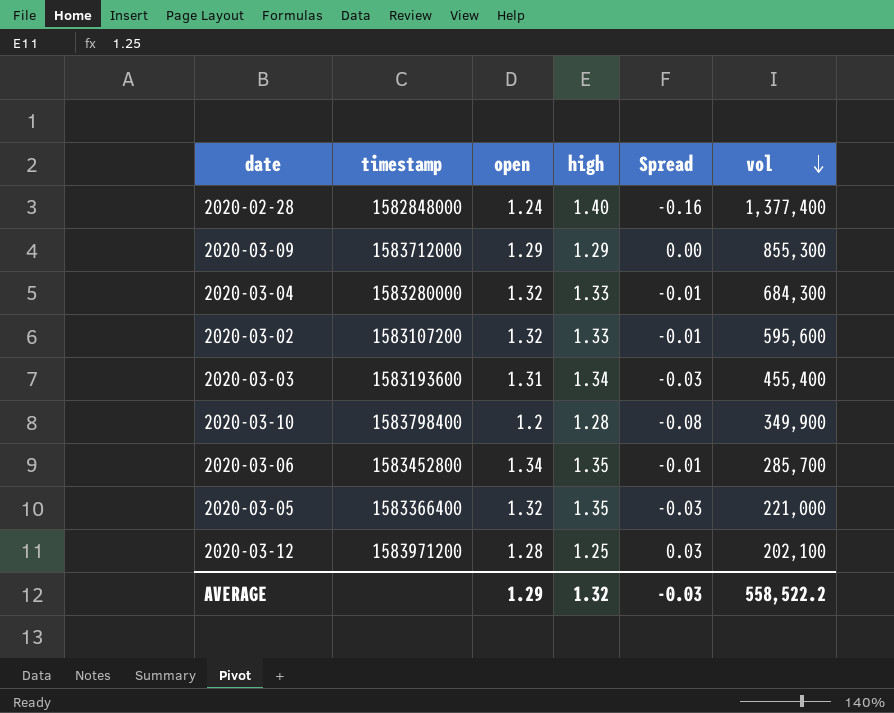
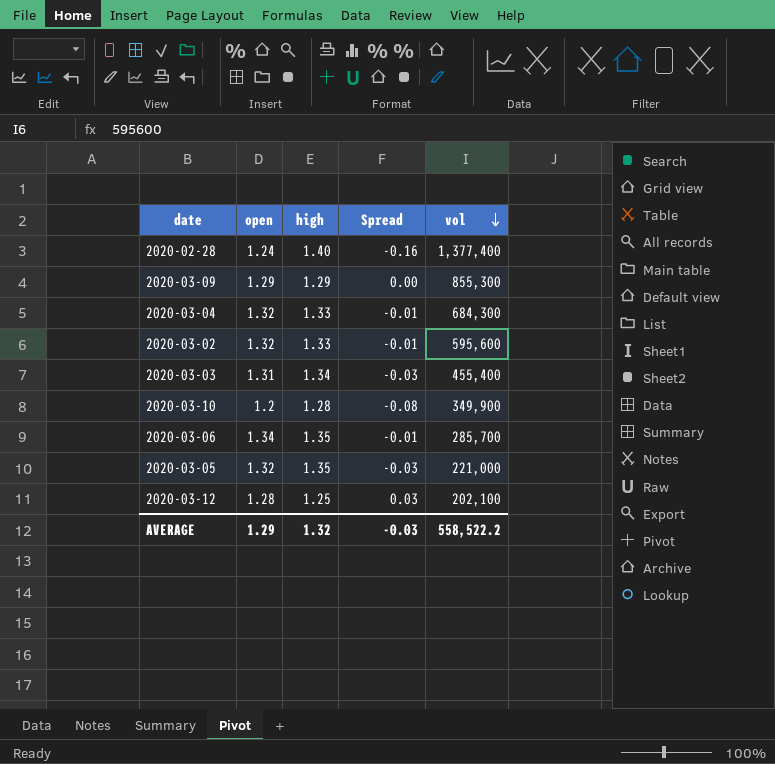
column timestamp | position: 2 -> none

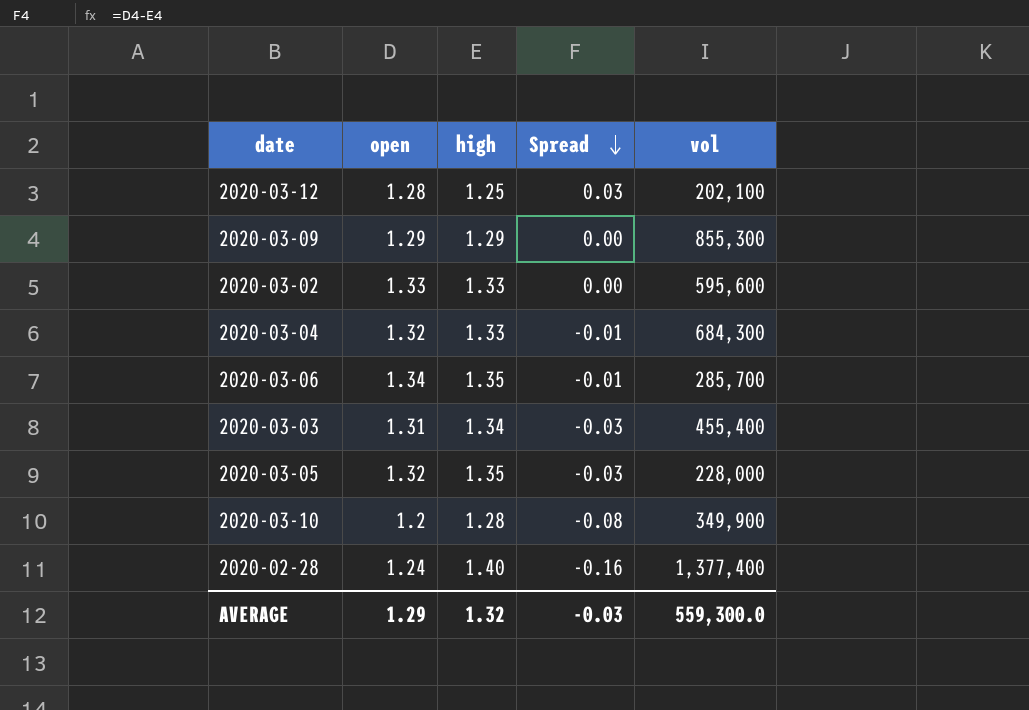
row order: vol descending -> Spread descending
2020-03-02 | open: 1.32 -> 1.33
2020-03-02 | Spread: -0.01 -> 0.00
2020-03-05 | vol: 221,000 -> 228,000
AVERAGE | vol: 558,522.2 -> 559,300.0

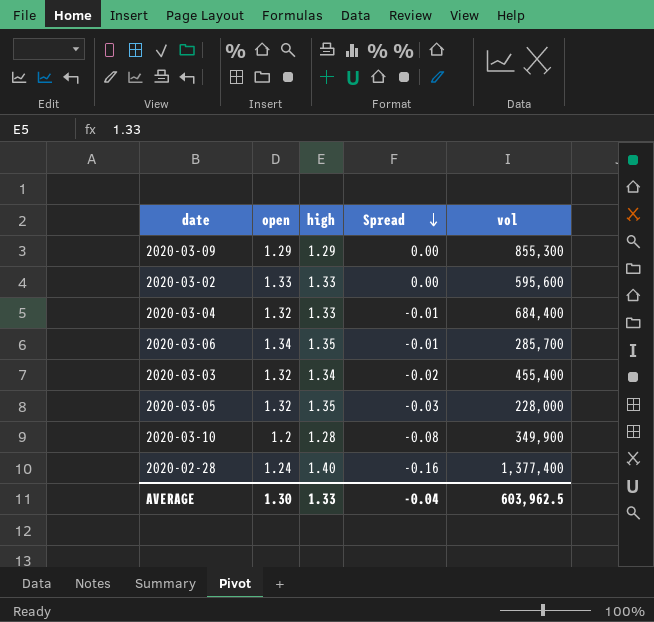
row 2020-03-12: 1.28 | 1.25 | 0.03 | 202,100 -> none
2020-03-04 | vol: 684,300 -> 684,400
2020-03-03 | open: 1.31 -> 1.32
2020-03-03 | Spread: -0.03 -> -0.02
AVERAGE | open: 1.29 -> 1.30
AVERAGE | high: 1.32 -> 1.33
AVERAGE | Spread: -0.03 -> -0.04
AVERAGE | vol: 559,300.0 -> 603,962.5

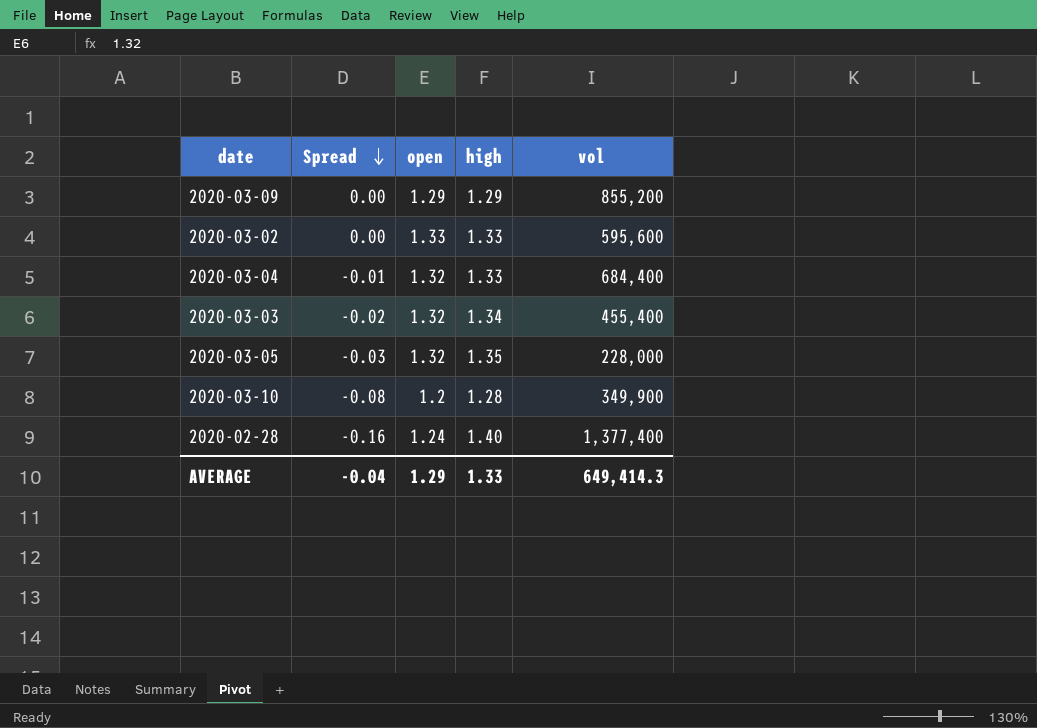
column Spread | position: 4 -> 2
row 2020-03-06: 1.34 | 1.35 | -0.01 | 285,700 -> none
2020-03-09 | vol: 855,300 -> 855,200
AVERAGE | open: 1.30 -> 1.29
AVERAGE | vol: 603,962.5 -> 649,414.3

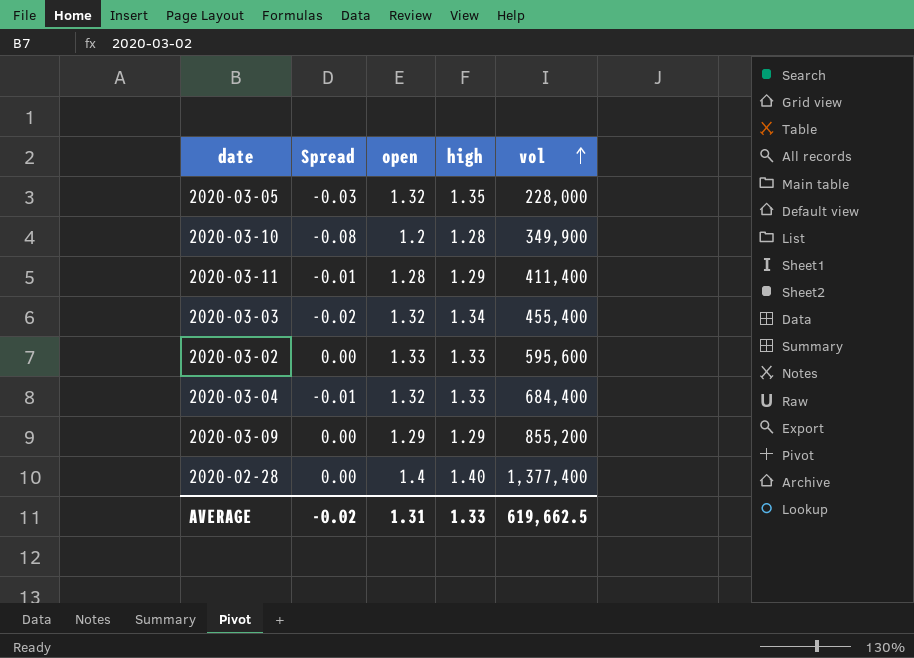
row order: Spread descending -> vol ascending
row 2020-03-11: none -> -0.01 | 1.28 | 1.29 | 411,400
2020-02-28 | Spread: -0.16 -> 0.00
2020-02-28 | open: 1.24 -> 1.4
AVERAGE | Spread: -0.04 -> -0.02
AVERAGE | open: 1.29 -> 1.31
AVERAGE | vol: 649,414.3 -> 619,662.5

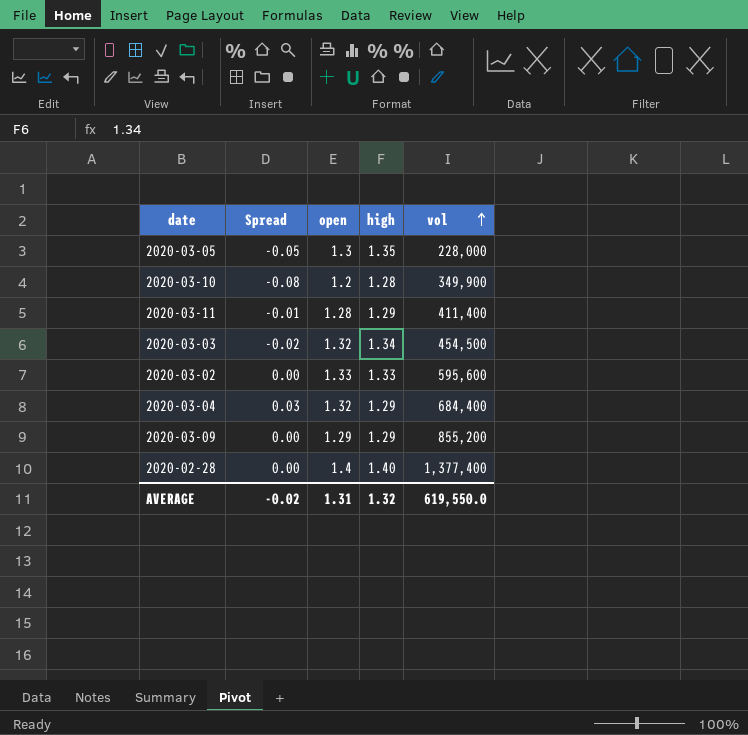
2020-03-05 | Spread: -0.03 -> -0.05
2020-03-05 | open: 1.32 -> 1.3
2020-03-03 | vol: 455,400 -> 454,500
2020-03-04 | Spread: -0.01 -> 0.03
2020-03-04 | high: 1.33 -> 1.29
AVERAGE | high: 1.33 -> 1.32
AVERAGE | vol: 619,662.5 -> 619,550.0

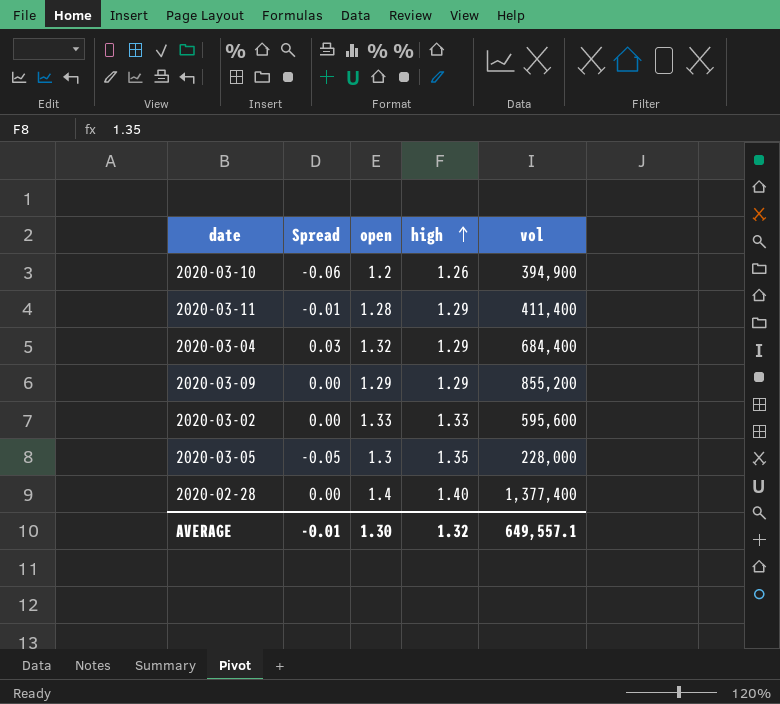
row order: vol ascending -> high ascending
row 2020-03-03: -0.02 | 1.32 | 1.34 | 454,500 -> none
2020-03-10 | Spread: -0.08 -> -0.06
2020-03-10 | high: 1.28 -> 1.26
2020-03-10 | vol: 349,900 -> 394,900
AVERAGE | Spread: -0.02 -> -0.01
AVERAGE | open: 1.31 -> 1.30
AVERAGE | vol: 619,550.0 -> 649,557.1

